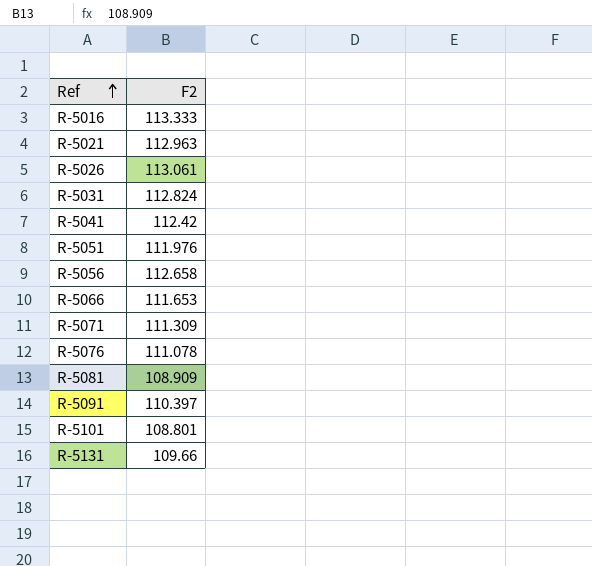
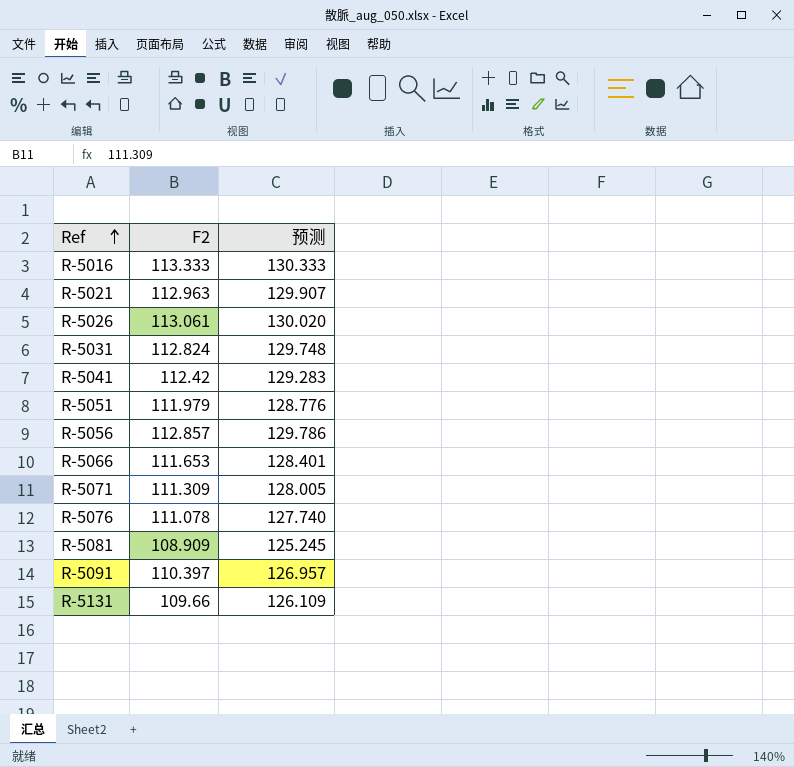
column 预测 | formula: none -> [F2] * 1.15
row R-5101: 108.801 -> none
R-5051 | F2: 111.976 -> 111.979
R-5056 | F2: 112.658 -> 112.857

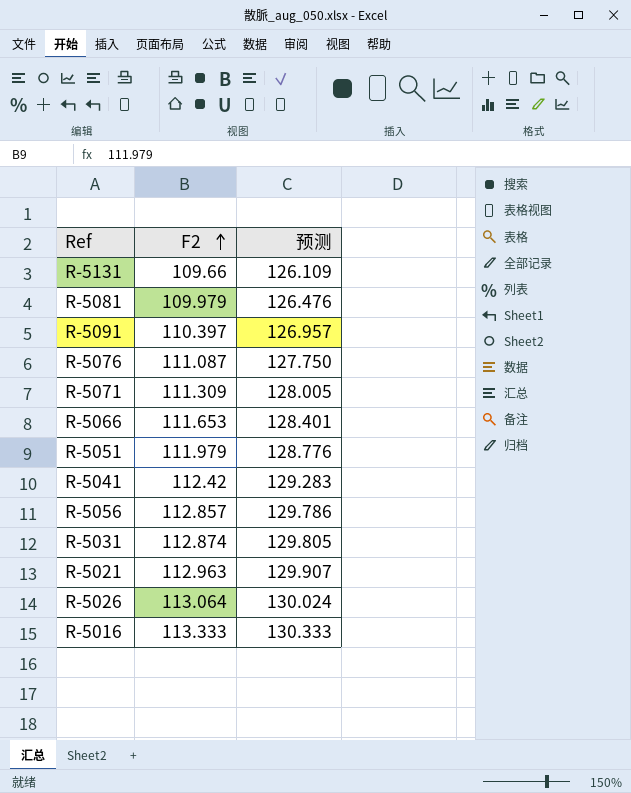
row order: Ref ascending -> F2 ascending
R-5081 | F2: 108.909 -> 109.979
R-5081 | 预测: 125.245 -> 126.476
R-5076 | F2: 111.078 -> 111.087
R-5076 | 预测: 127.740 -> 127.750
R-5031 | F2: 112.824 -> 112.874
R-5031 | 预测: 129.748 -> 129.805
R-5026 | F2: 113.061 -> 113.064
R-5026 | 预测: 130.020 -> 130.024

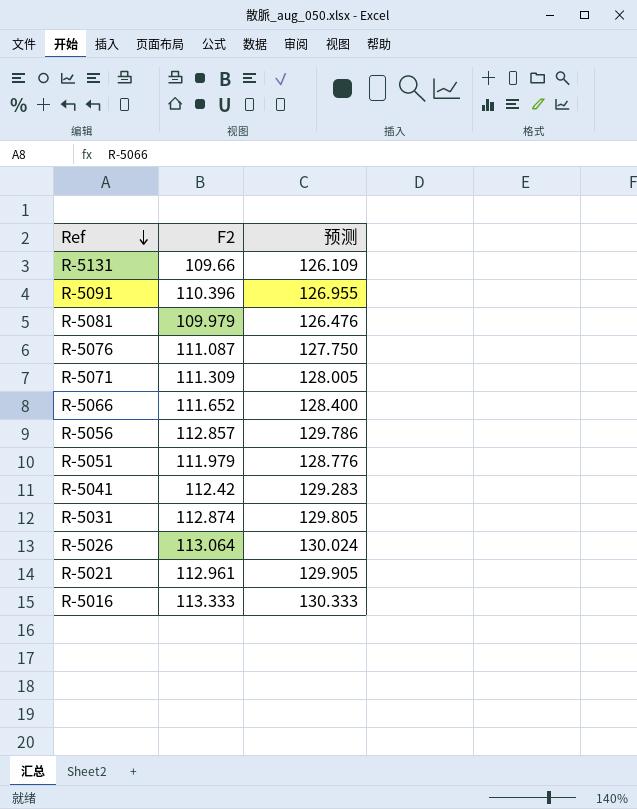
row order: F2 ascending -> Ref descending
R-5091 | F2: 110.397 -> 110.396
R-5091 | 预测: 126.957 -> 126.955
R-5066 | F2: 111.653 -> 111.652
R-5066 | 预测: 128.401 -> 128.400
R-5021 | F2: 112.963 -> 112.961
R-5021 | 预测: 129.907 -> 129.905

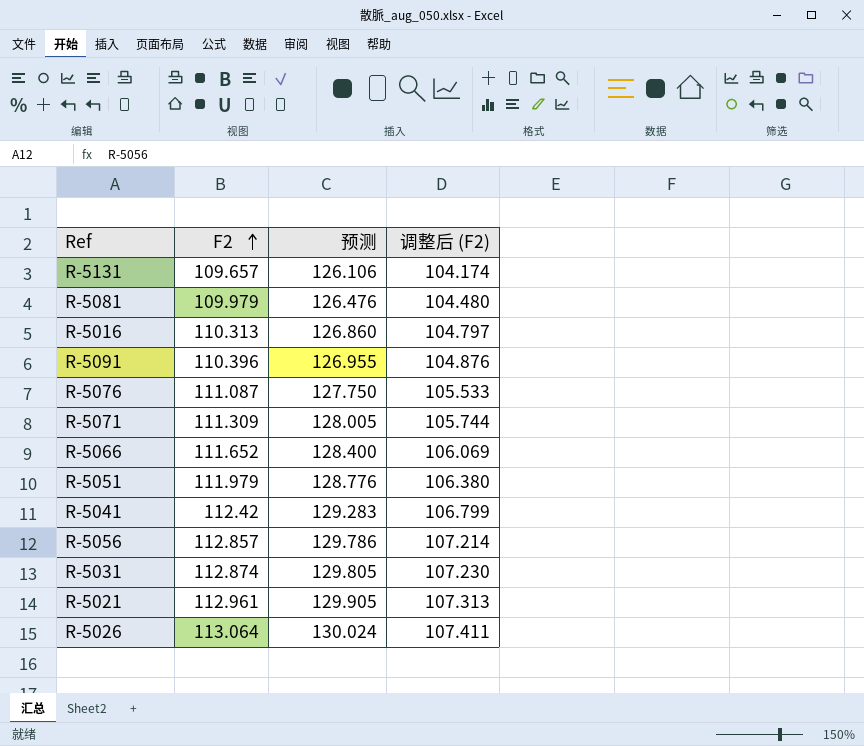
row order: Ref descending -> F2 ascending
column 调整后 (F2) | formula: none -> [F2] * 0.95
R-5131 | F2: 109.66 -> 109.657
R-5131 | 预测: 126.109 -> 126.106
R-5016 | F2: 113.333 -> 110.313
R-5016 | 预测: 130.333 -> 126.860

